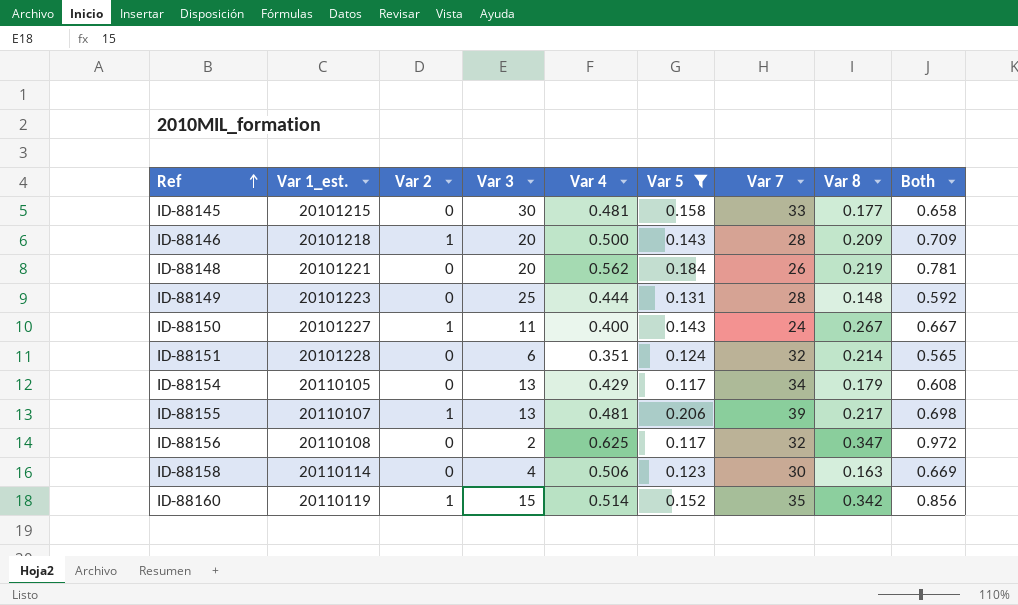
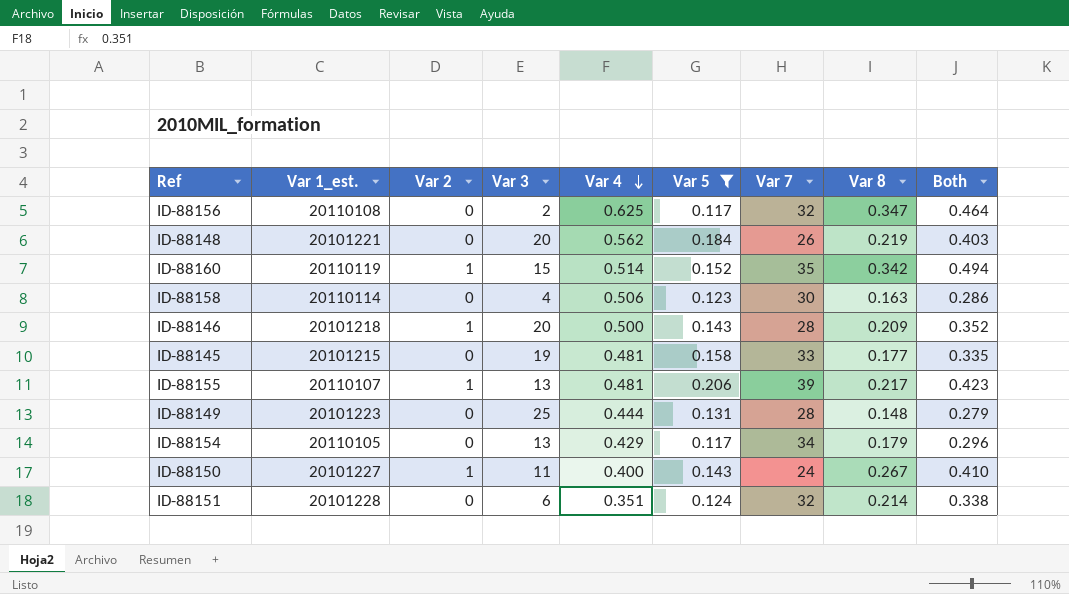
row order: Ref ascending -> Var 4 descending
column Both | formula: [Var 4] + [Var 8] -> [Var 5] + [Var 8]
ID-88145 | Var 3: 30 -> 19

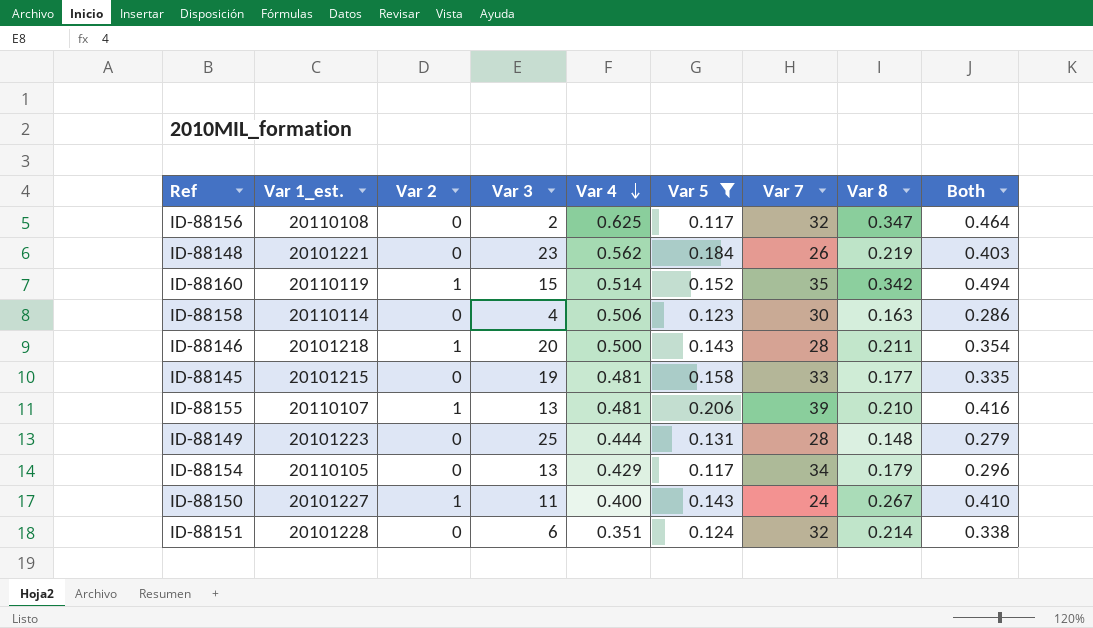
ID-88148 | Var 3: 20 -> 23
ID-88146 | Var 8: 0.209 -> 0.211
ID-88146 | Both: 0.352 -> 0.354
ID-88155 | Var 8: 0.217 -> 0.210
ID-88155 | Both: 0.423 -> 0.416

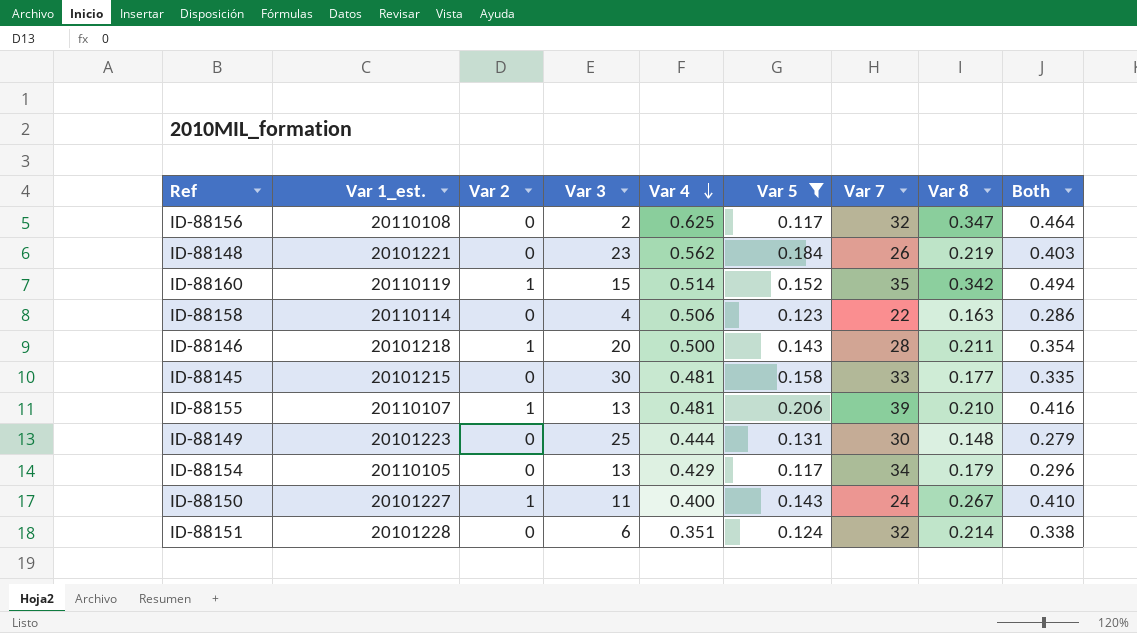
ID-88158 | Var 7: 30 -> 22
ID-88145 | Var 3: 19 -> 30
ID-88149 | Var 7: 28 -> 30

